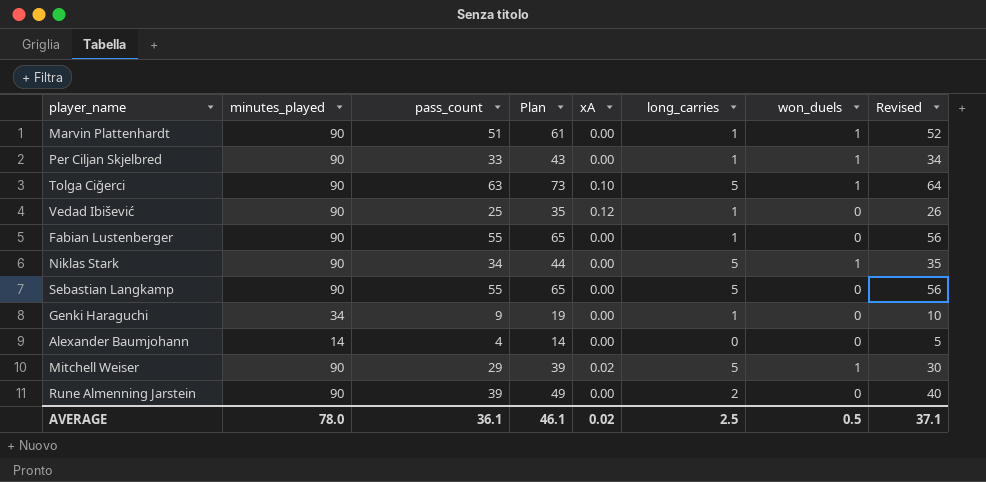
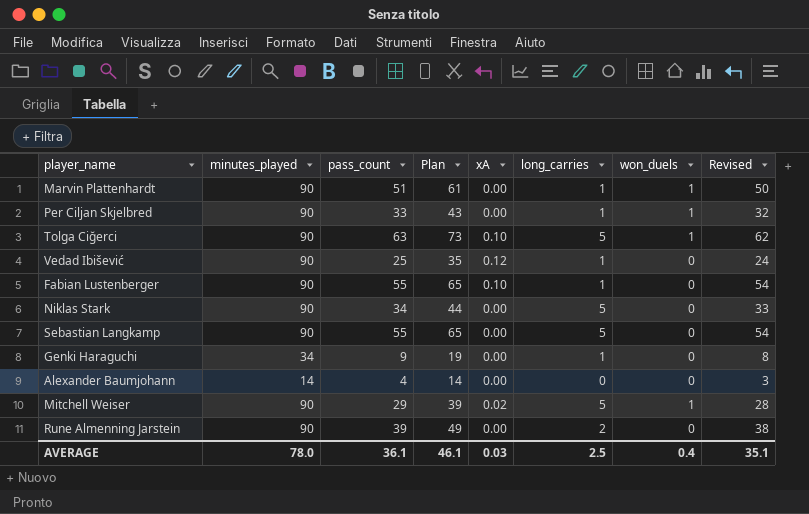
column Revised | formula: [pass_count] + 1 -> [pass_count] - 1
Fabian Lustenberger | xA: 0.00 -> 0.10
Niklas Stark | won_duels: 1 -> 0
AVERAGE | xA: 0.02 -> 0.03
AVERAGE | won_duels: 0.5 -> 0.4
AVERAGE | Revised: 37.1 -> 35.1

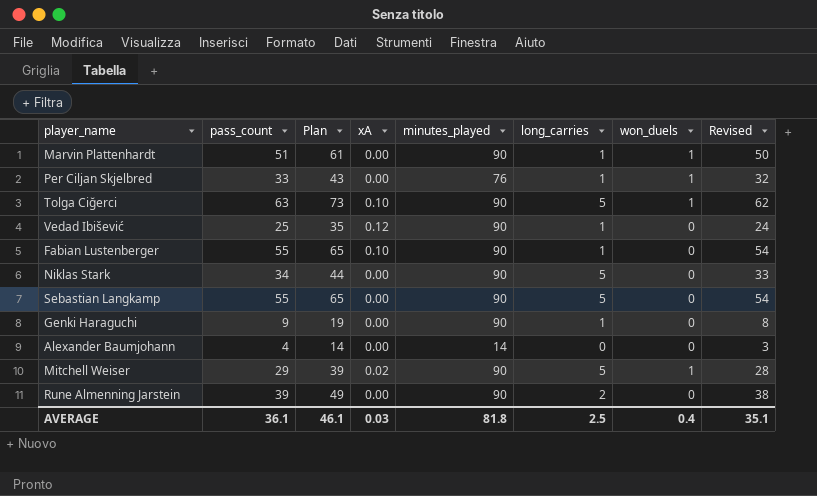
column minutes_played | position: 2 -> 5
Per Ciljan Skjelbred | minutes_played: 90 -> 76
Genki Haraguchi | minutes_played: 34 -> 90
AVERAGE | minutes_played: 78.0 -> 81.8

